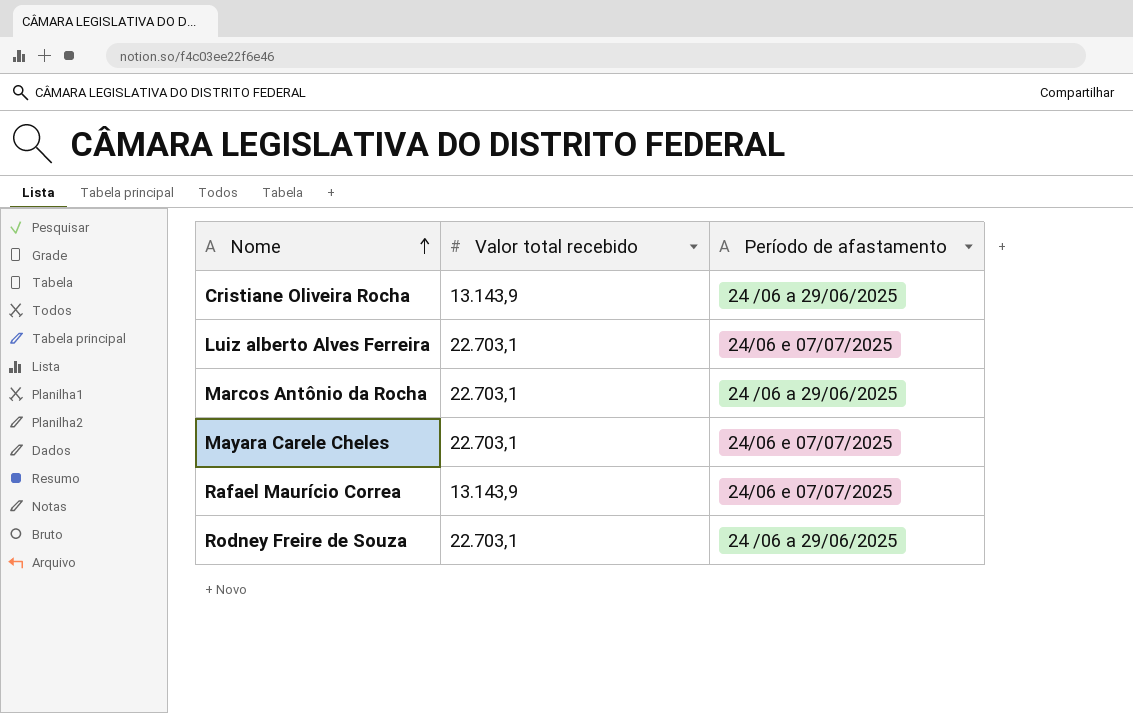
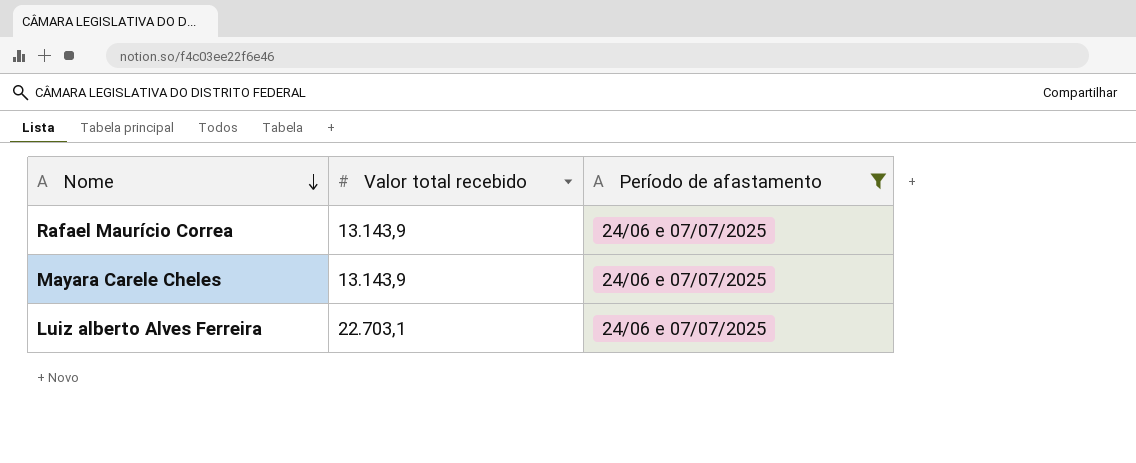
filter: none -> Período de afastamento = 24/06 e 07/07/2025
row order: Nome ascending -> Nome descending
Mayara Carele Cheles | Valor total recebido: 22.703,1 -> 13.143,9

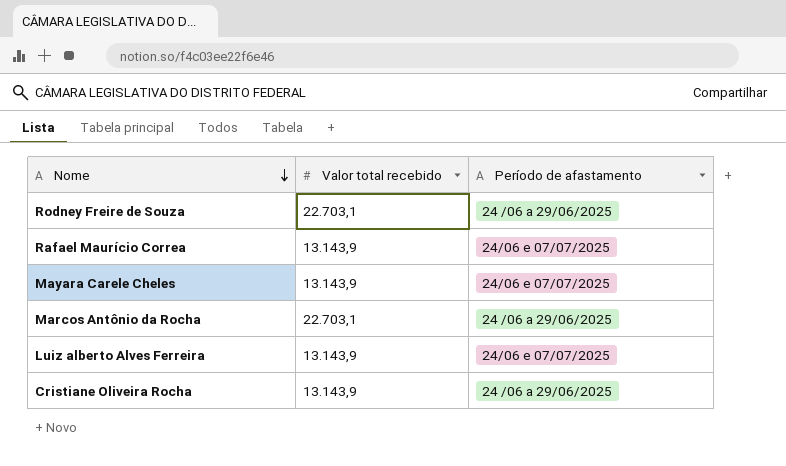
filter: Período de afastamento = 24/06 e 07/07/2025 -> none
Luiz alberto Alves Ferreira | Valor total recebido: 22.703,1 -> 13.143,9

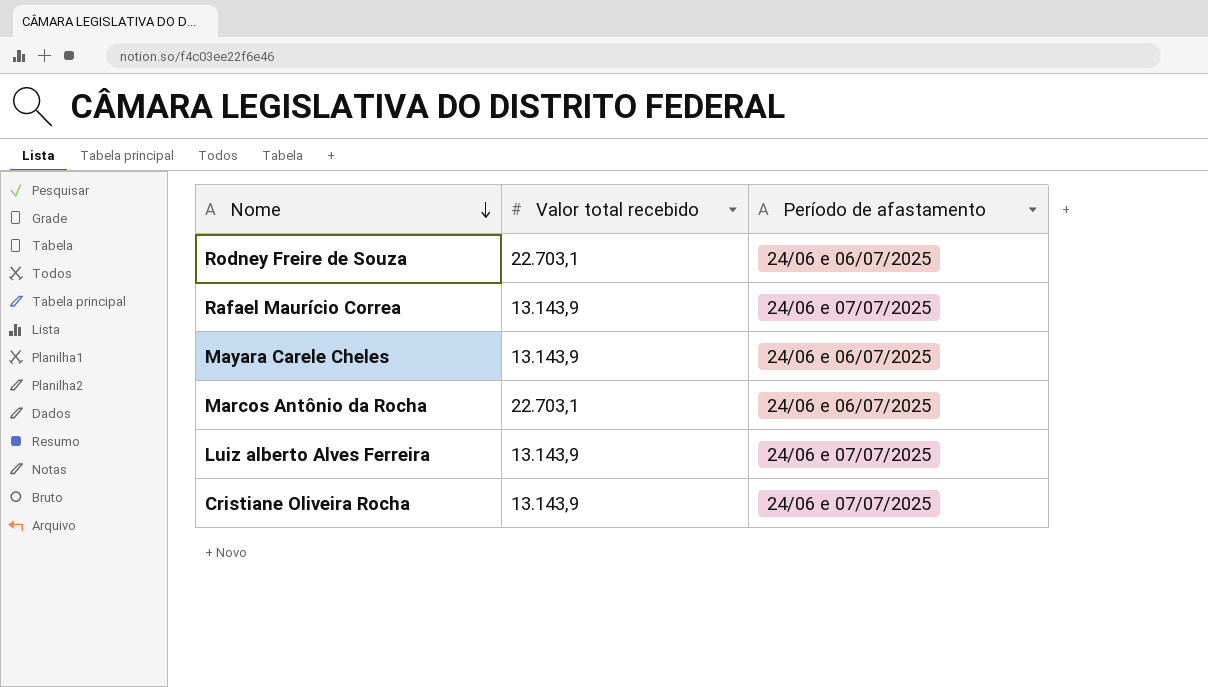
Rodney Freire de Souza | Período de afastamento: 24 /06 a 29/06/2025 -> 24/06 e 06/07/2025
Mayara Carele Cheles | Período de afastamento: 24/06 e 07/07/2025 -> 24/06 e 06/07/2025
Marcos Antônio da Rocha | Período de afastamento: 24 /06 a 29/06/2025 -> 24/06 e 06/07/2025
Cristiane Oliveira Rocha | Período de afastamento: 24 /06 a 29/06/2025 -> 24/06 e 07/07/2025

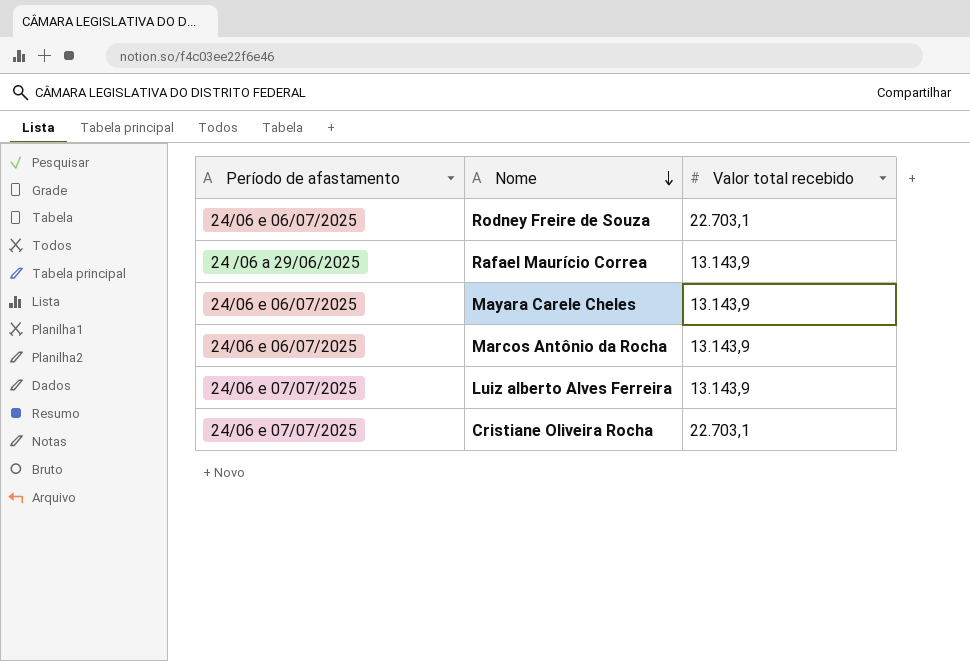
column Período de afastamento | position: 3 -> 1
Rafael Maurício Correa | Período de afastamento: 24/06 e 07/07/2025 -> 24 /06 a 29/06/2025
Marcos Antônio da Rocha | Valor total recebido: 22.703,1 -> 13.143,9
Cristiane Oliveira Rocha | Valor total recebido: 13.143,9 -> 22.703,1

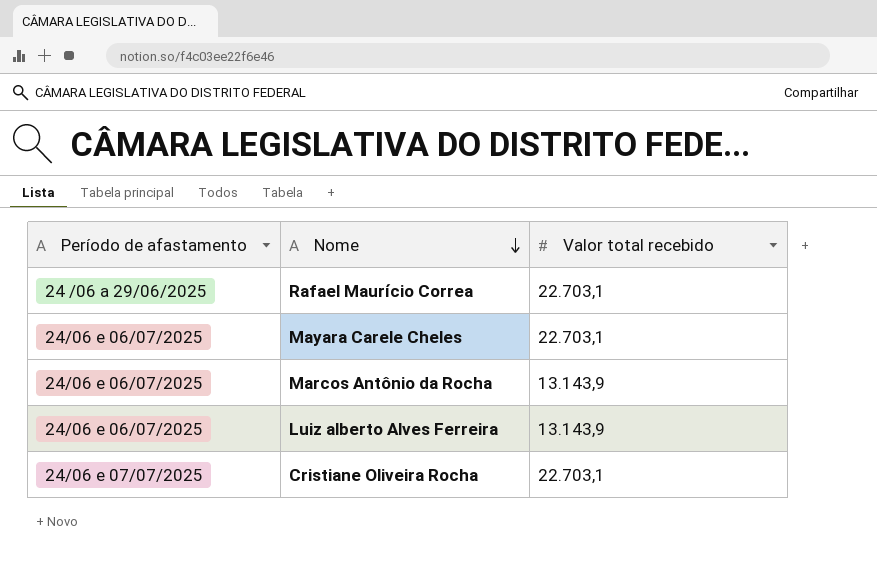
row Rodney Freire de Souza: 24/06 e 06/07/2025 | 22.703,1 -> none
Rafael Maurício Correa | Valor total recebido: 13.143,9 -> 22.703,1
Mayara Carele Cheles | Valor total recebido: 13.143,9 -> 22.703,1
Luiz alberto Alves Ferreira | Período de afastamento: 24/06 e 07/07/2025 -> 24/06 e 06/07/2025

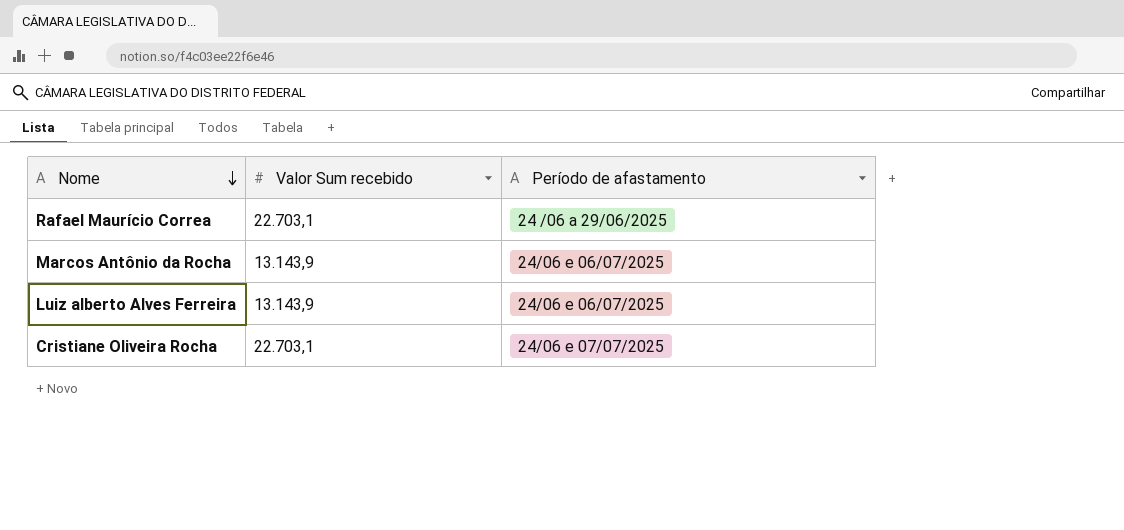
column name: Valor total recebido -> Valor Sum recebido
column Período de afastamento | position: 1 -> 3
row Mayara Carele Cheles: 24/06 e 06/07/2025 | 22.703,1 -> none

